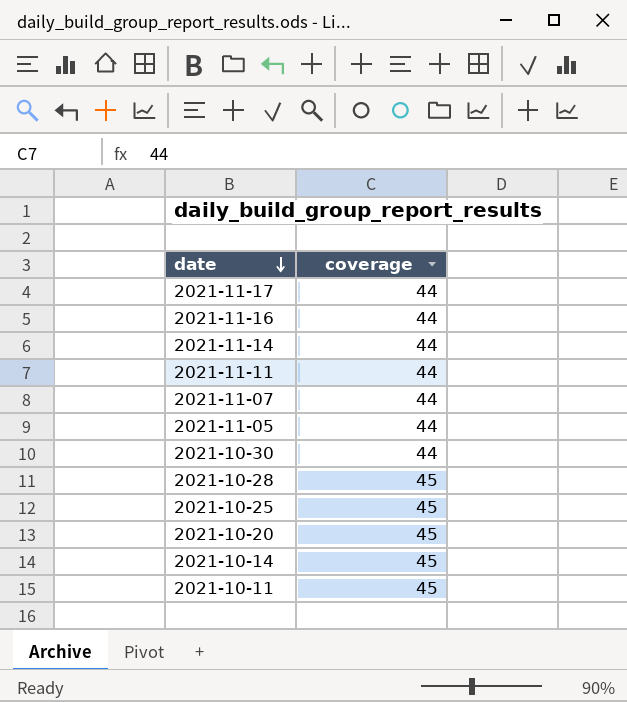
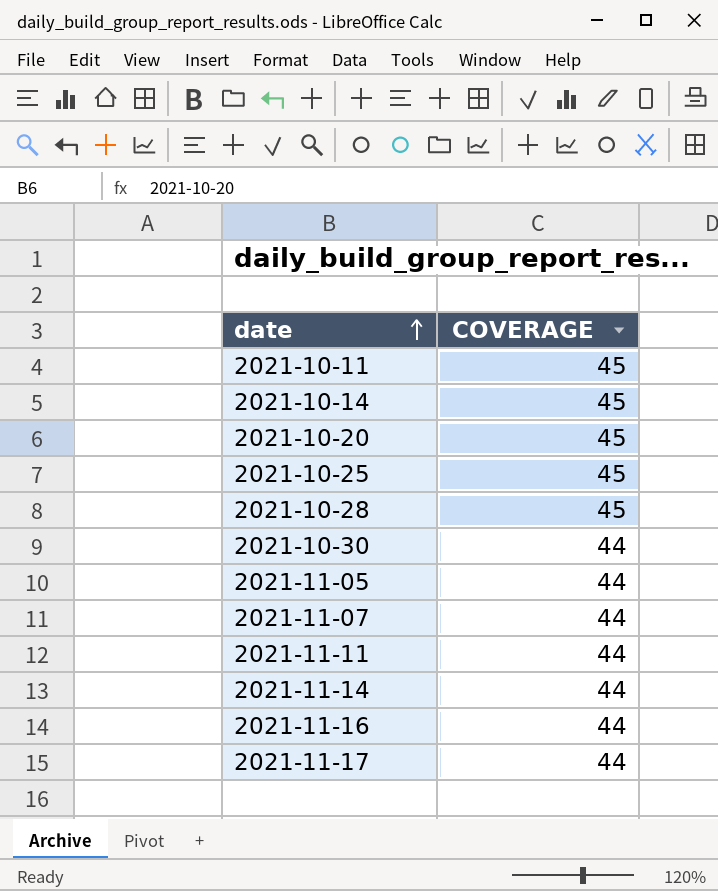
row order: date descending -> date ascending
column name: coverage -> COVERAGE

